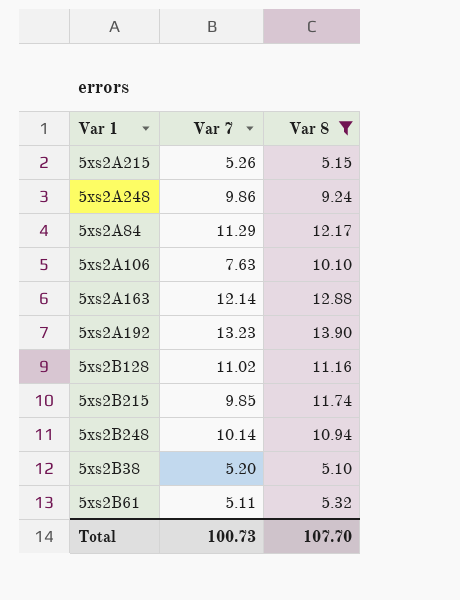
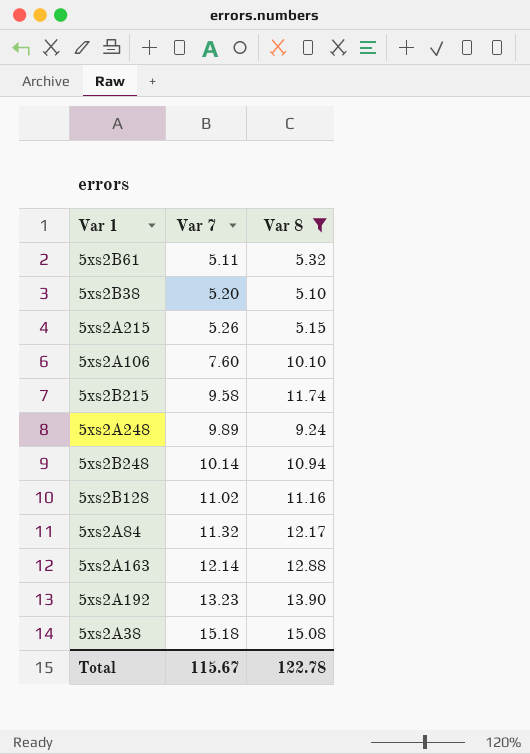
row order: none -> Var 7 ascending
5xs2A106 | Var 7: 7.63 -> 7.60
5xs2B215 | Var 7: 9.85 -> 9.58
5xs2A248 | Var 7: 9.86 -> 9.89
5xs2A84 | Var 7: 11.29 -> 11.32
row 5xs2A38: none -> 15.18 | 15.08
Total | Var 7: 100.73 -> 115.67
Total | Var 8: 107.70 -> 122.78

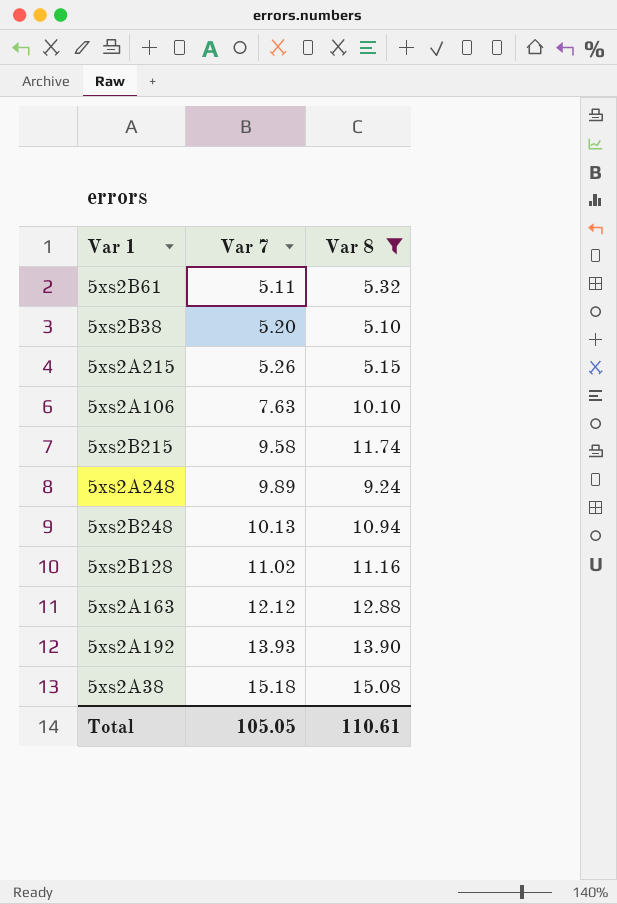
row 5xs2A84: 11.32 | 12.17 -> none
5xs2A106 | Var 7: 7.60 -> 7.63
5xs2B248 | Var 7: 10.14 -> 10.13
5xs2A163 | Var 7: 12.14 -> 12.12
5xs2A192 | Var 7: 13.23 -> 13.93
Total | Var 7: 115.67 -> 105.05
Total | Var 8: 122.78 -> 110.61

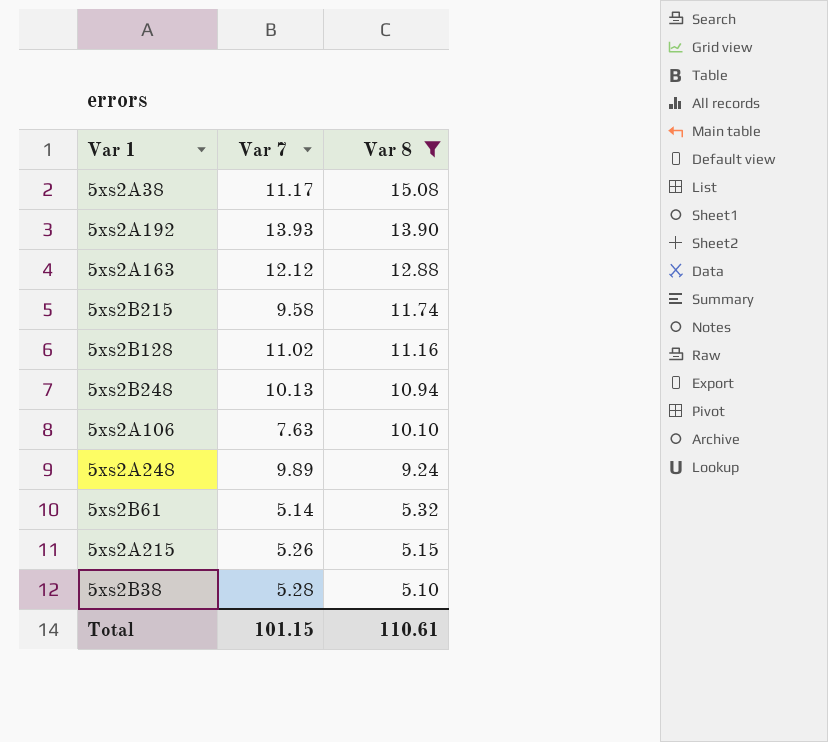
row order: Var 7 ascending -> Var 8 descending
5xs2A38 | Var 7: 15.18 -> 11.17
5xs2B61 | Var 7: 5.11 -> 5.14
5xs2B38 | Var 7: 5.20 -> 5.28
Total | Var 7: 105.05 -> 101.15

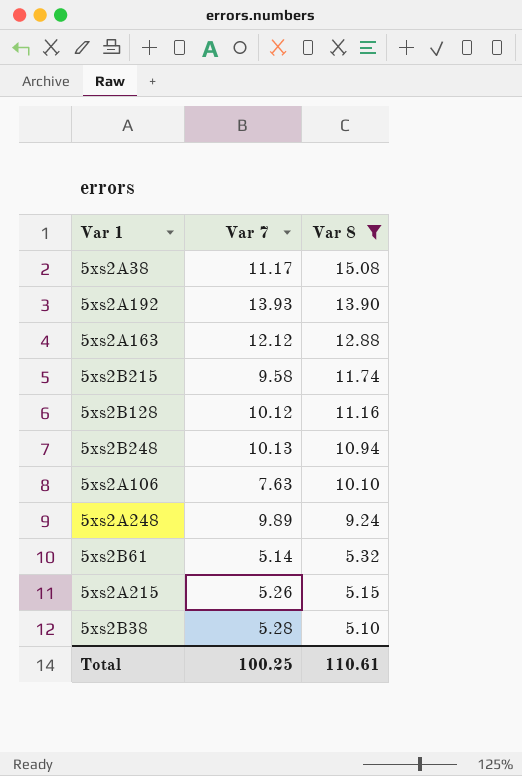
5xs2B128 | Var 7: 11.02 -> 10.12
Total | Var 7: 101.15 -> 100.25

